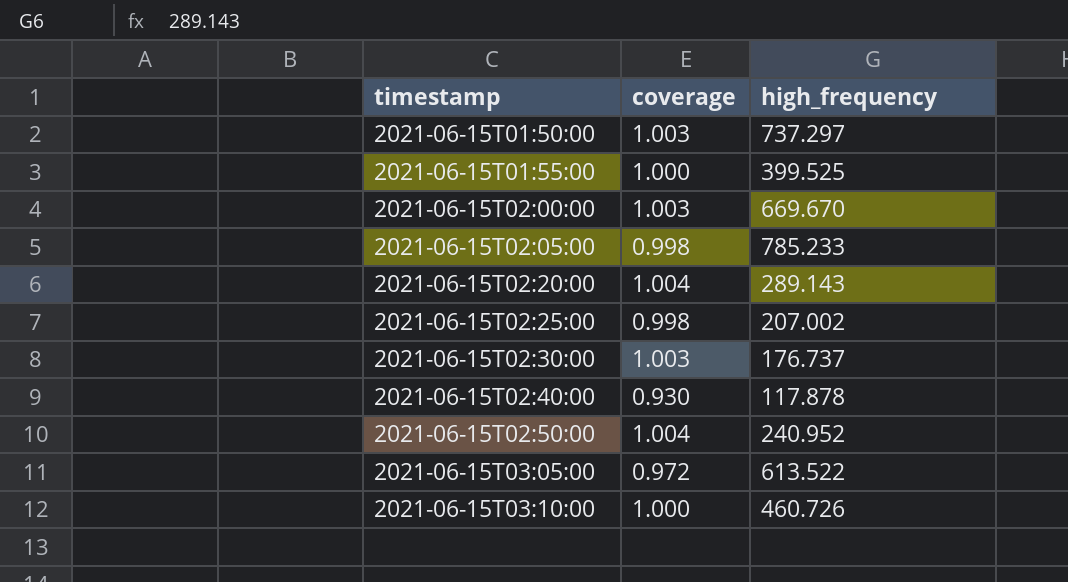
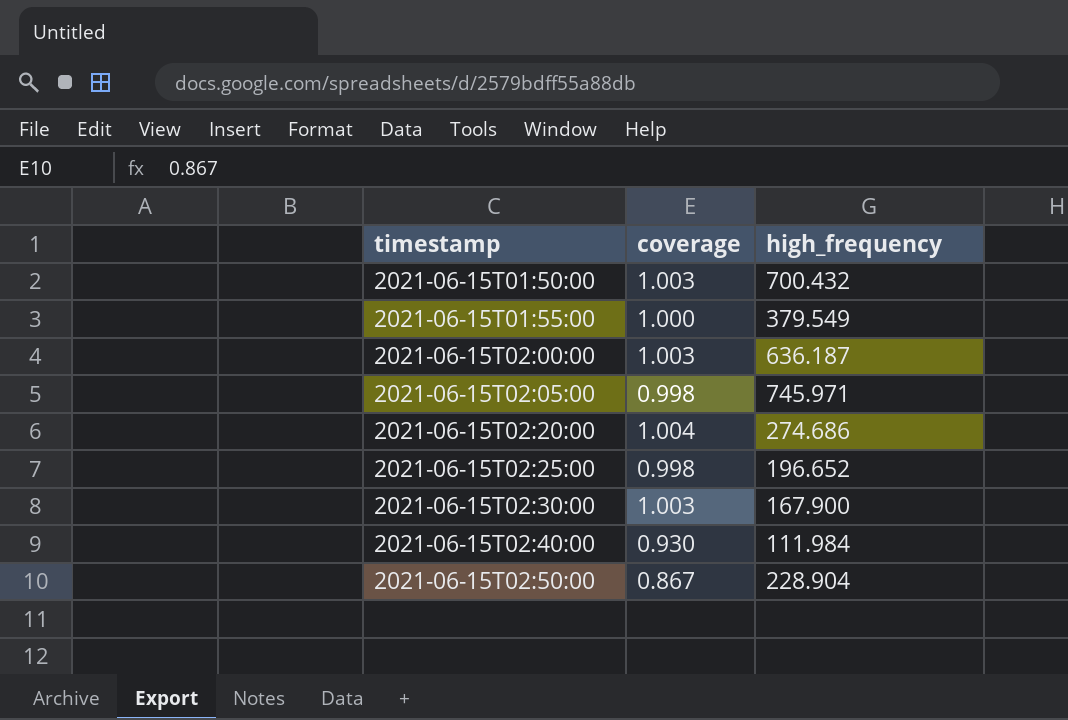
row 2021-06-15T03:05:00: 0.972 | 613.522 -> none
row 2021-06-15T03:10:00: 1.000 | 460.726 -> none
2021-06-15T01:50:00 | high_frequency: 737.297 -> 700.432
2021-06-15T01:55:00 | high_frequency: 399.525 -> 379.549
2021-06-15T02:00:00 | high_frequency: 669.670 -> 636.187
2021-06-15T02:05:00 | high_frequency: 785.233 -> 745.971
2021-06-15T02:20:00 | high_frequency: 289.143 -> 274.686
2021-06-15T02:25:00 | high_frequency: 207.002 -> 196.652
2021-06-15T02:30:00 | high_frequency: 176.737 -> 167.900
2021-06-15T02:40:00 | high_frequency: 117.878 -> 111.984
2021-06-15T02:50:00 | coverage: 1.004 -> 0.867
2021-06-15T02:50:00 | high_frequency: 240.952 -> 228.904

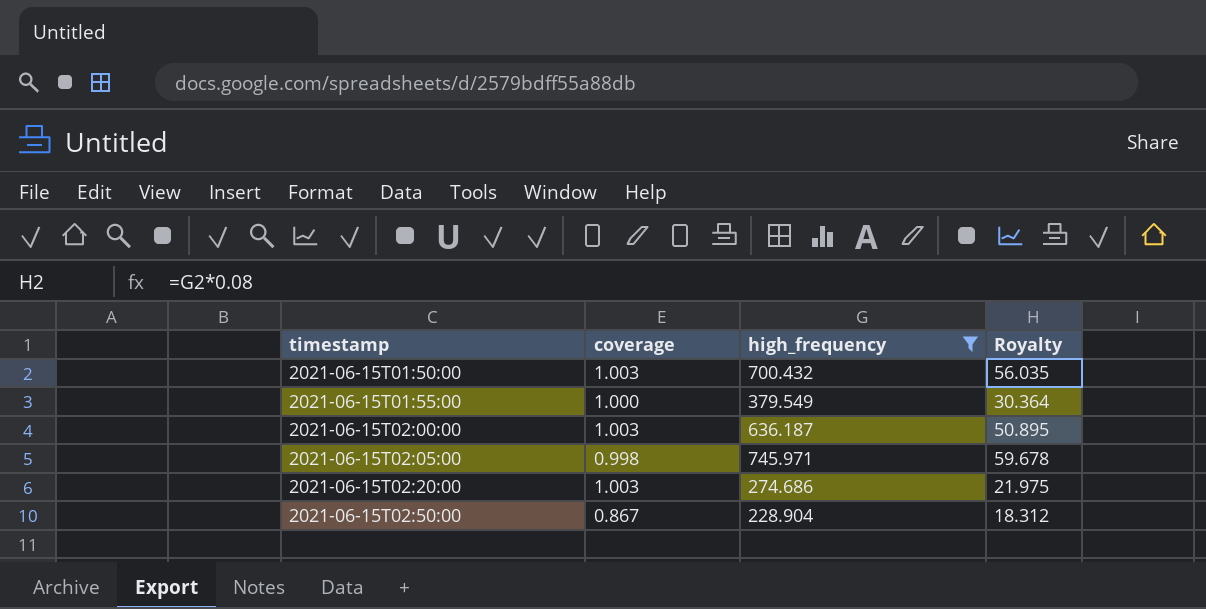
filter: none -> high_frequency >= 228.904
column Royalty | formula: none -> [high_frequency] * 0.08
2021-06-15T02:20:00 | coverage: 1.004 -> 1.003

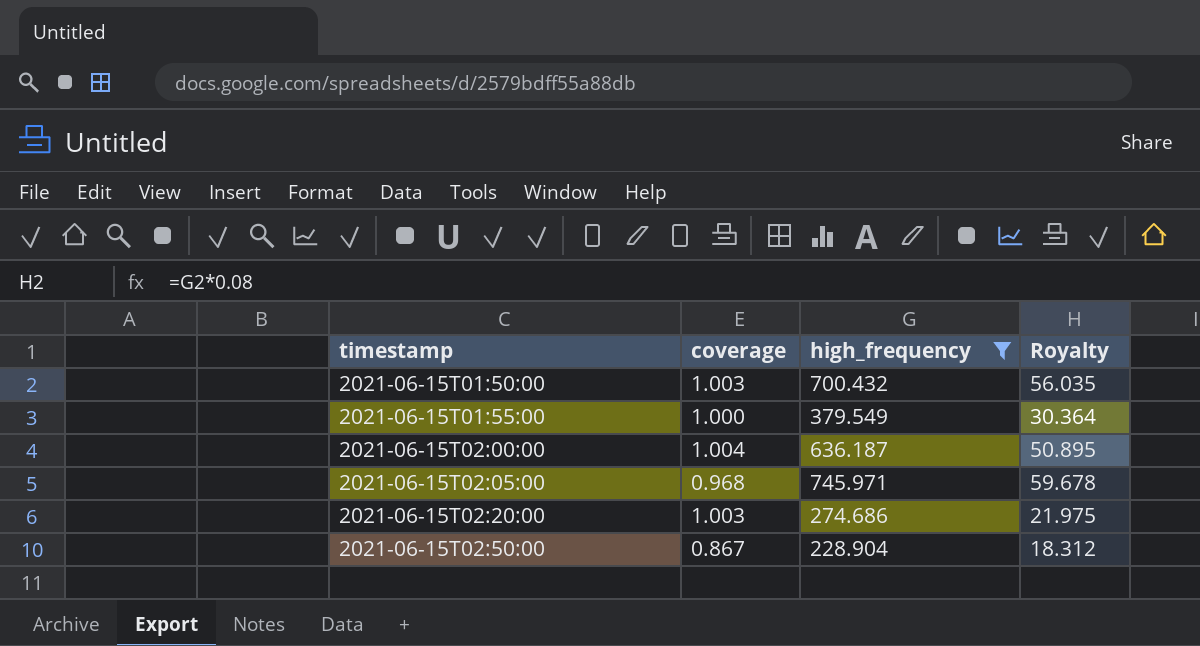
2021-06-15T02:00:00 | coverage: 1.003 -> 1.004
2021-06-15T02:05:00 | coverage: 0.998 -> 0.968

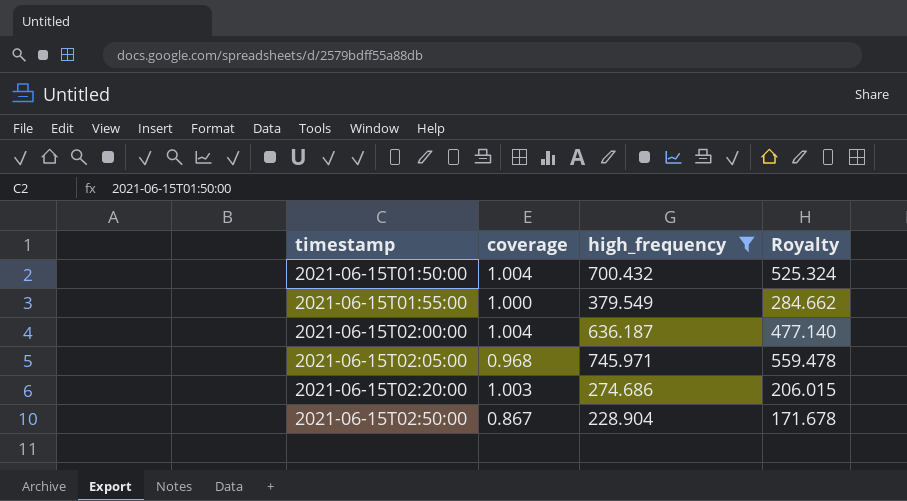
column Royalty | formula: [high_frequency] * 0.08 -> [high_frequency] * 0.75
2021-06-15T01:50:00 | coverage: 1.003 -> 1.004

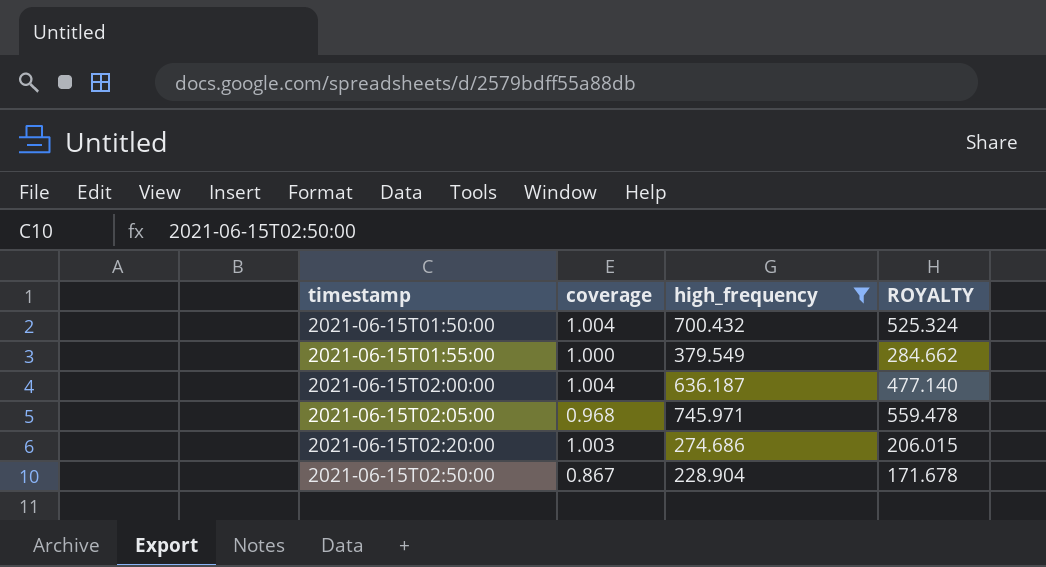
column name: Royalty -> ROYALTY

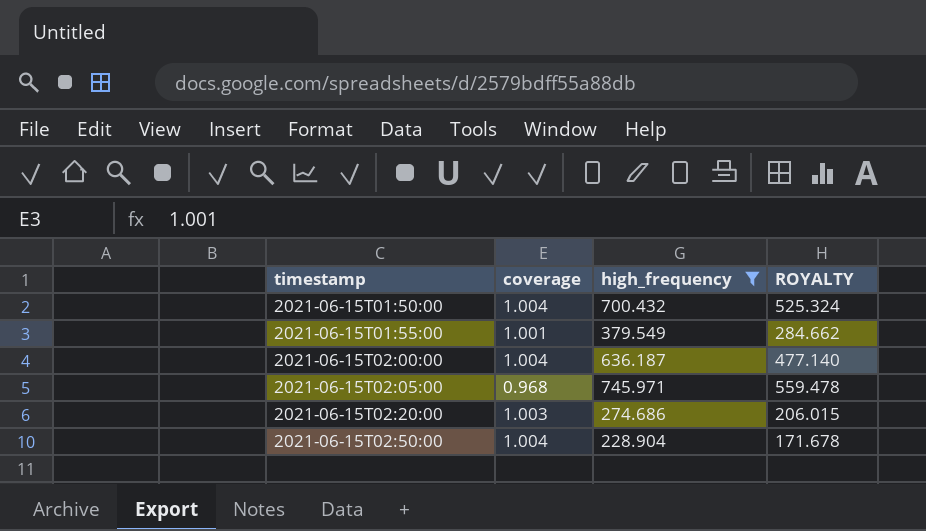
2021-06-15T01:55:00 | coverage: 1.000 -> 1.001
2021-06-15T02:50:00 | coverage: 0.867 -> 1.004

